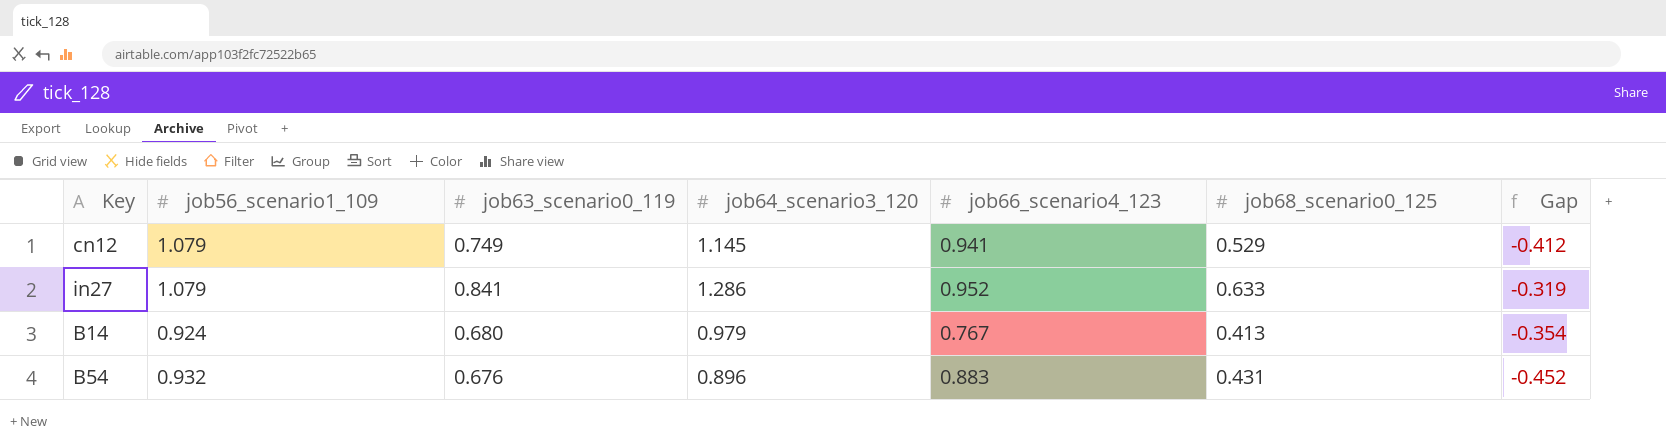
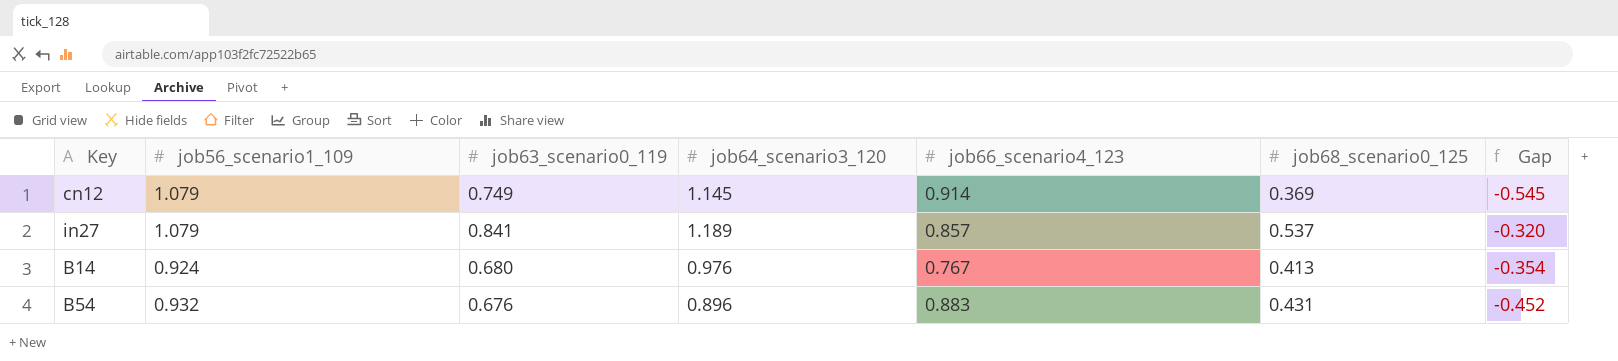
cn12 | job66_scenario4_123: 0.941 -> 0.914
cn12 | job68_scenario0_125: 0.529 -> 0.369
cn12 | Gap: -0.412 -> -0.545
in27 | job64_scenario3_120: 1.286 -> 1.189
in27 | job66_scenario4_123: 0.952 -> 0.857
in27 | job68_scenario0_125: 0.633 -> 0.537
in27 | Gap: -0.319 -> -0.320
B14 | job64_scenario3_120: 0.979 -> 0.976

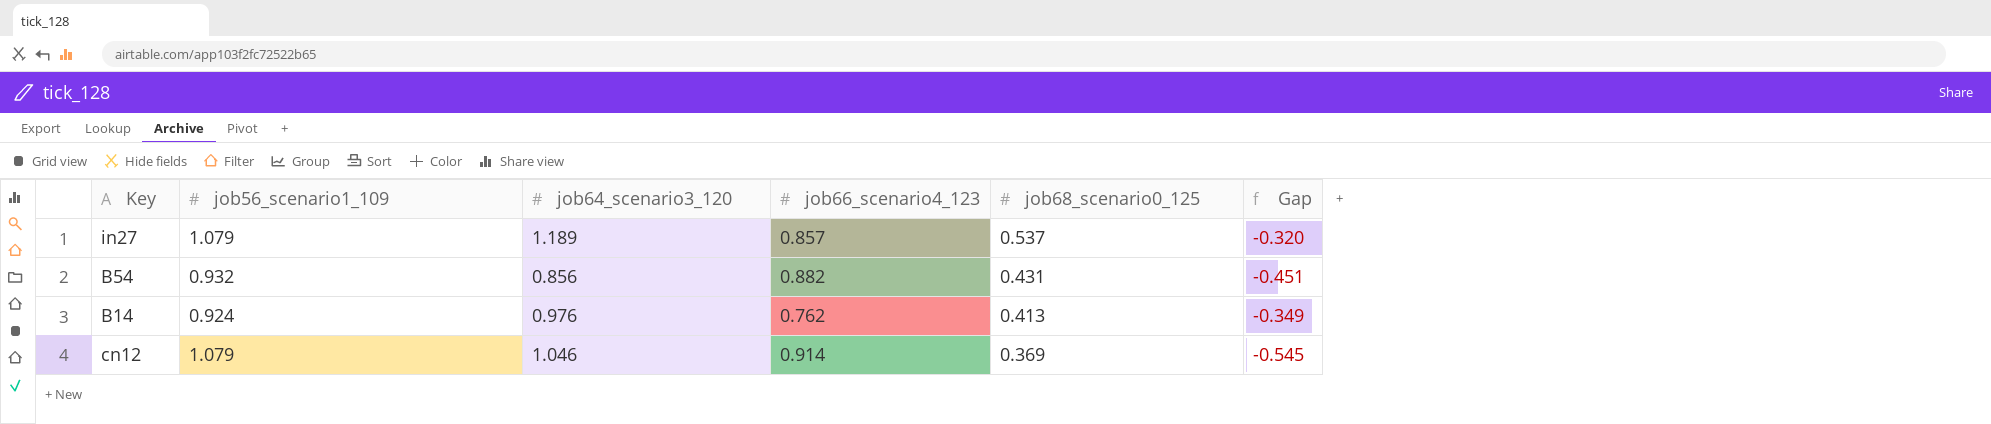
row order: none -> job68_scenario0_125 descending
column job63_scenario0_119 | position: 3 -> none
B54 | job64_scenario3_120: 0.896 -> 0.856
B54 | job66_scenario4_123: 0.883 -> 0.882
B54 | Gap: -0.452 -> -0.451
B14 | job66_scenario4_123: 0.767 -> 0.762
B14 | Gap: -0.354 -> -0.349
cn12 | job64_scenario3_120: 1.145 -> 1.046

